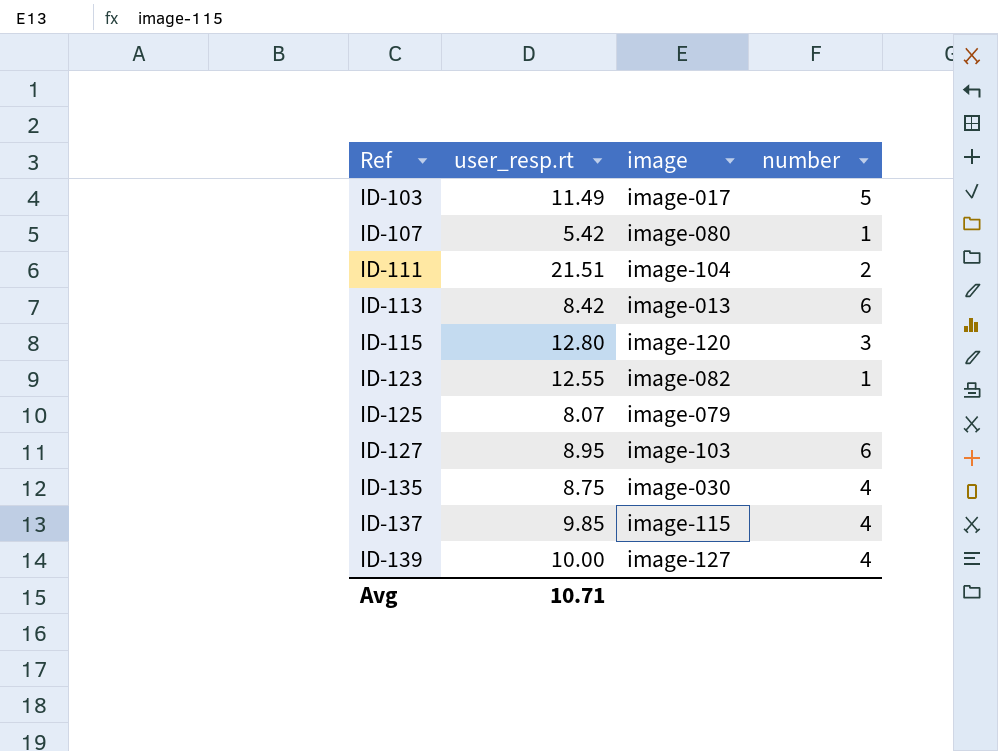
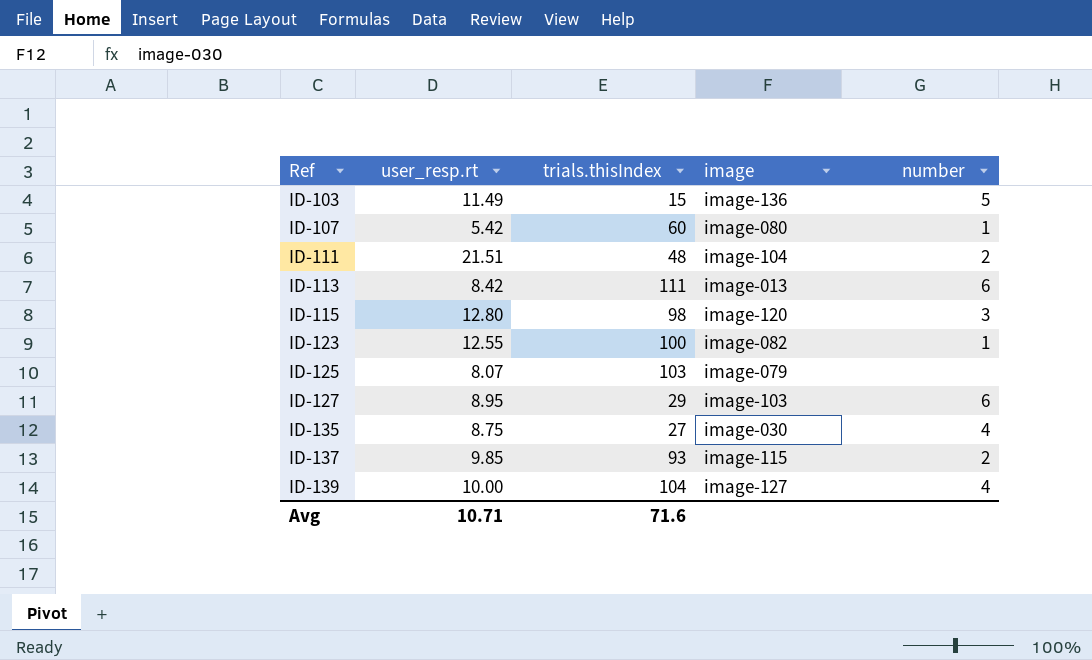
column trials.thisIndex | position: none -> 3
ID-103 | image: image-017 -> image-136
ID-137 | number: 4 -> 2

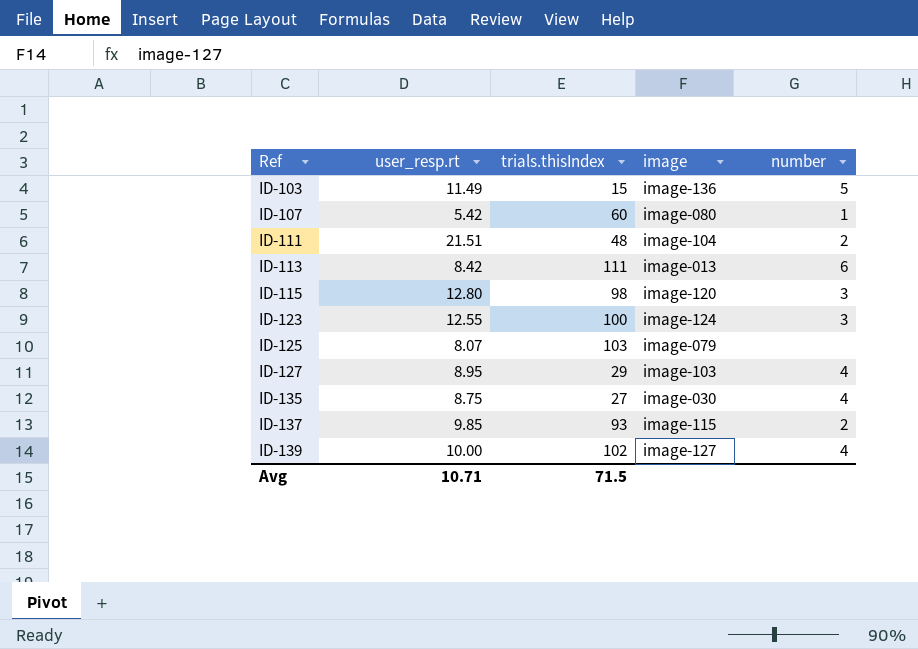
ID-123 | image: image-082 -> image-124
ID-123 | number: 1 -> 3
ID-127 | number: 6 -> 4
ID-139 | trials.thisIndex: 104 -> 102
Avg | trials.thisIndex: 71.6 -> 71.5

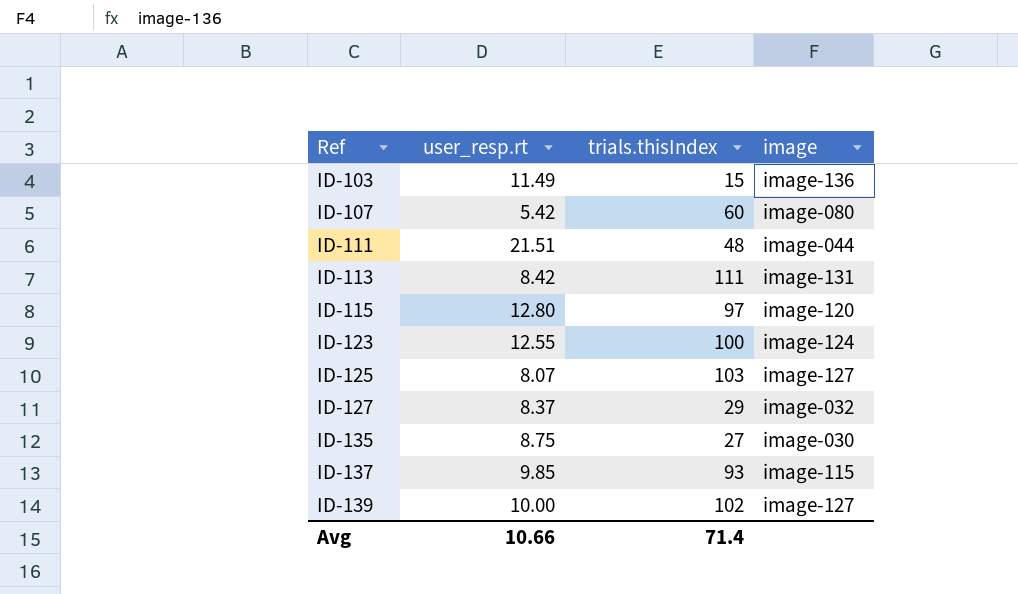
column number | position: 5 -> none
ID-111 | image: image-104 -> image-044
ID-113 | image: image-013 -> image-131
ID-115 | trials.thisIndex: 98 -> 97
ID-125 | image: image-079 -> image-127
ID-127 | user_resp.rt: 8.95 -> 8.37
ID-127 | image: image-103 -> image-032
Avg | user_resp.rt: 10.71 -> 10.66
Avg | trials.thisIndex: 71.5 -> 71.4

